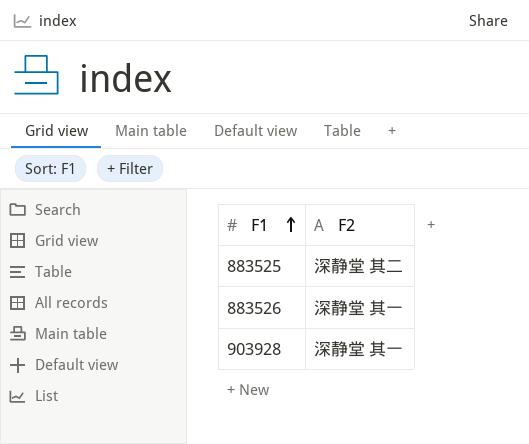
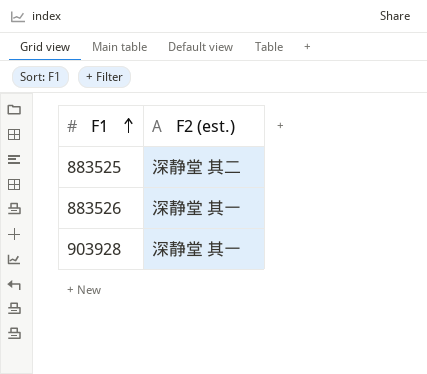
column name: F2 -> F2 (est.)

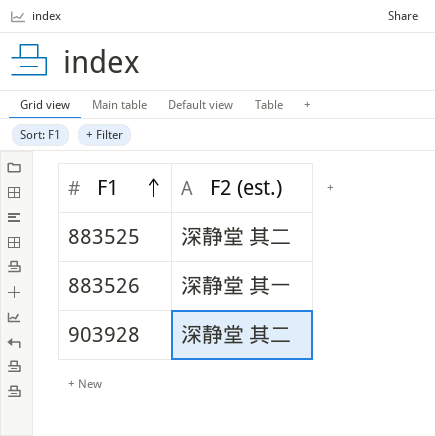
903928 | F2 (est.): 深静堂 其一 -> 深静堂 其二

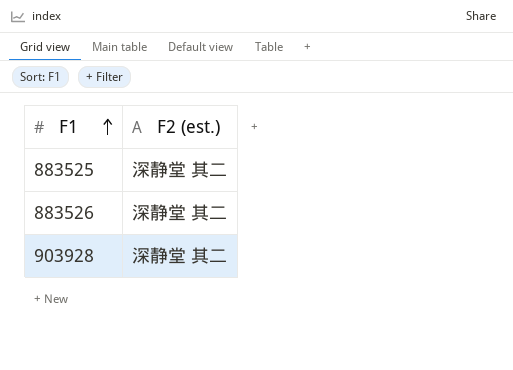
883526 | F2 (est.): 深静堂 其一 -> 深静堂 其二

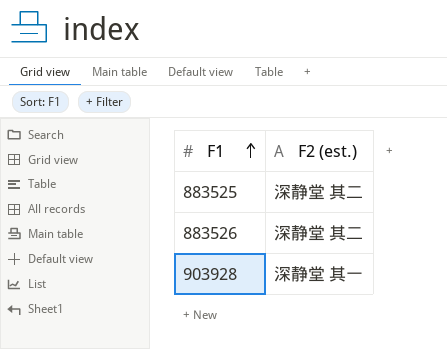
903928 | F2 (est.): 深静堂 其二 -> 深静堂 其一

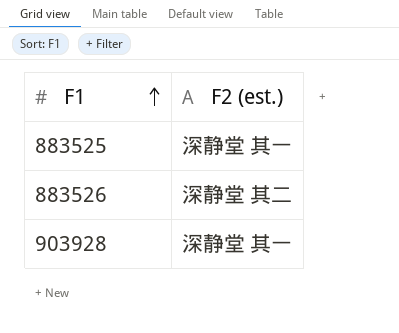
883525 | F2 (est.): 深静堂 其二 -> 深静堂 其一

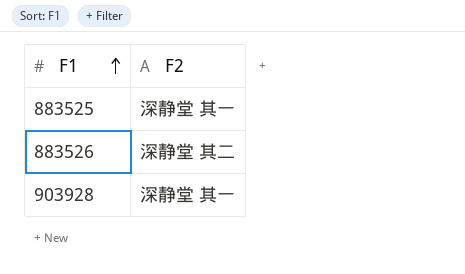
column name: F2 (est.) -> F2

